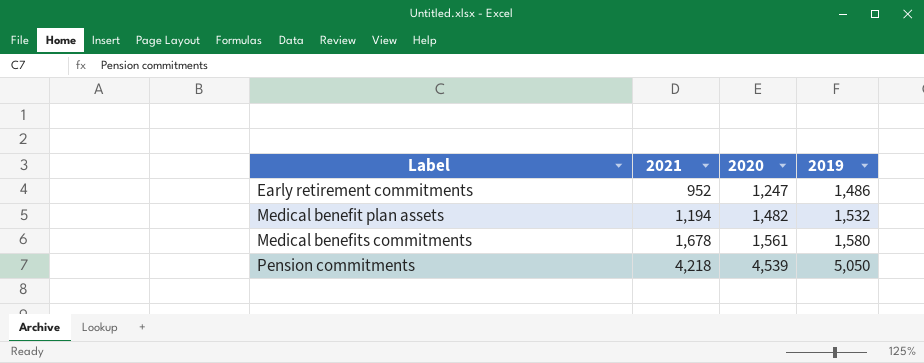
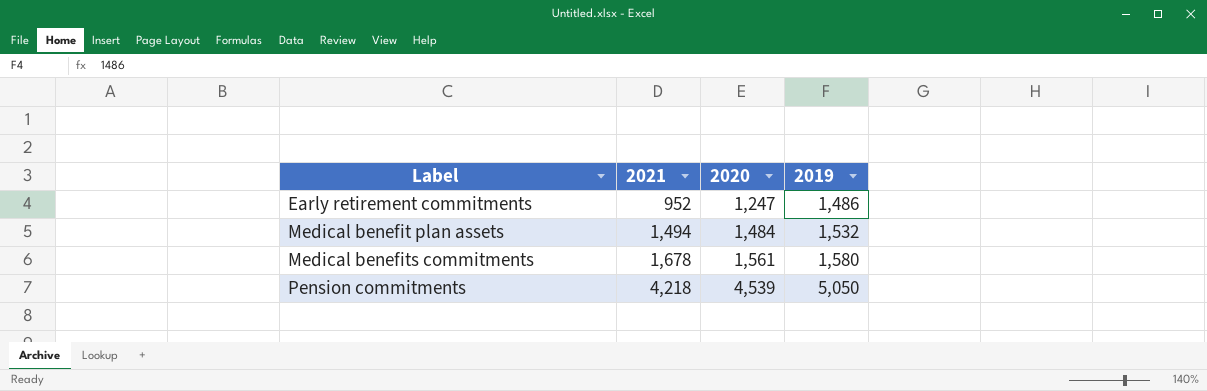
Medical benefit plan assets | 2021: 1,194 -> 1,494
Medical benefit plan assets | 2020: 1,482 -> 1,484

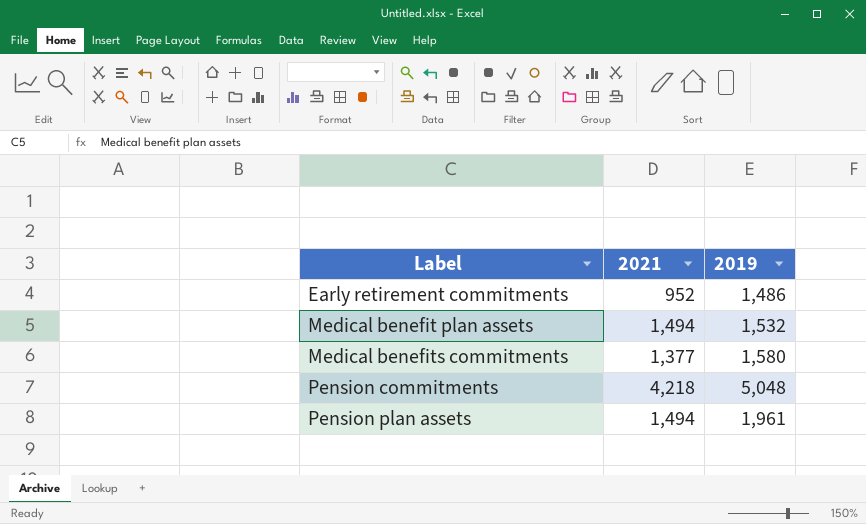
column 2020 | position: 3 -> none
Medical benefits commitments | 2021: 1,678 -> 1,377
Pension commitments | 2019: 5,050 -> 5,048
row Pension plan assets: none -> 1,494 | 1,961

